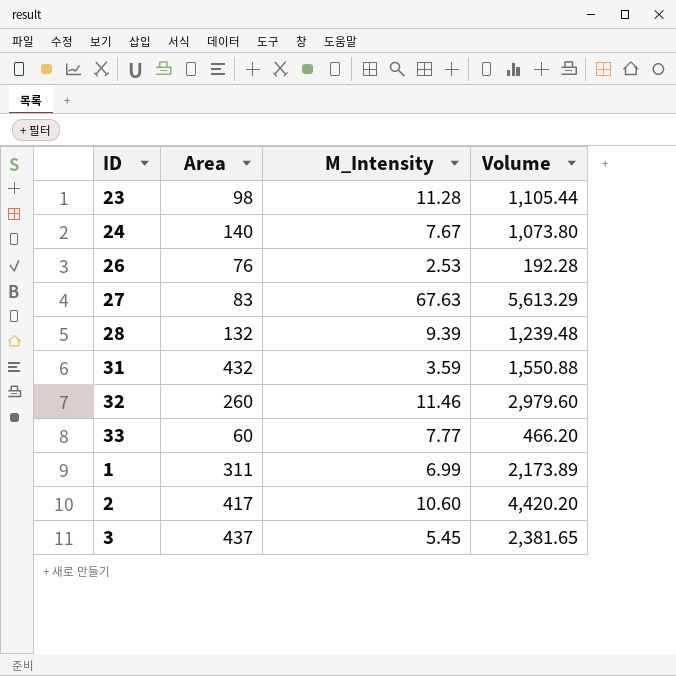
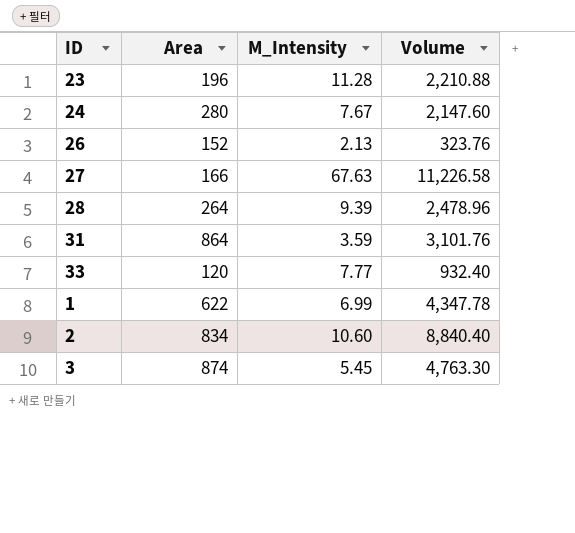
row 32: 260 | 11.46 | 2,979.60 -> none
23 | Area: 98 -> 196
23 | Volume: 1,105.44 -> 2,210.88
24 | Area: 140 -> 280
24 | Volume: 1,073.80 -> 2,147.60
26 | Area: 76 -> 152
26 | M_Intensity: 2.53 -> 2.13
26 | Volume: 192.28 -> 323.76
27 | Area: 83 -> 166
27 | Volume: 5,613.29 -> 11,226.58
28 | Area: 132 -> 264
28 | Volume: 1,239.48 -> 2,478.96
31 | Area: 432 -> 864
31 | Volume: 1,550.88 -> 3,101.76
33 | Area: 60 -> 120
33 | Volume: 466.20 -> 932.40
1 | Area: 311 -> 622
1 | Volume: 2,173.89 -> 4,347.78
2 | Area: 417 -> 834
2 | Volume: 4,420.20 -> 8,840.40
3 | Area: 437 -> 874
3 | Volume: 2,381.65 -> 4,763.30

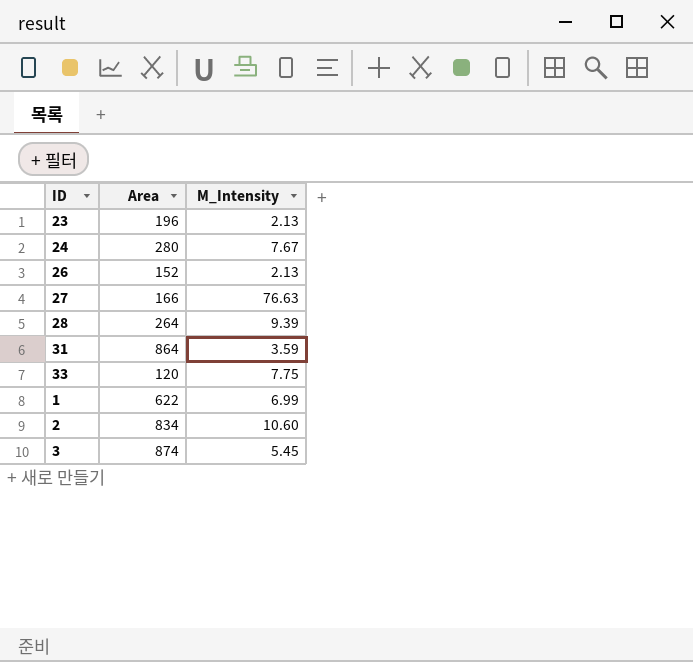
column Volume | formula: [Area] * [M_Intensity] -> none
23 | M_Intensity: 11.28 -> 2.13
27 | M_Intensity: 67.63 -> 76.63
33 | M_Intensity: 7.77 -> 7.75

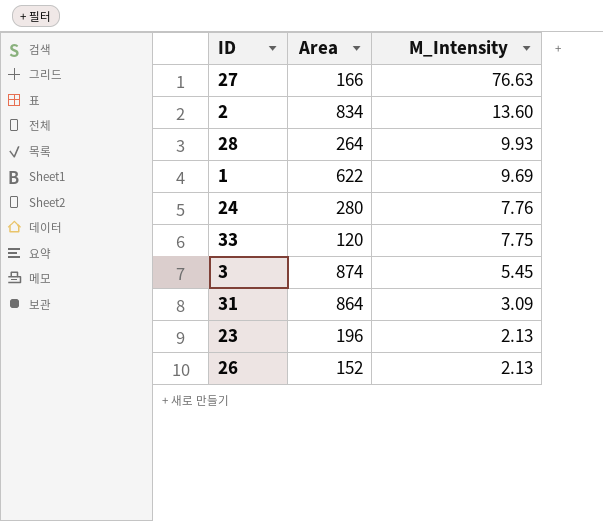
row order: none -> M_Intensity descending
2 | M_Intensity: 10.60 -> 13.60
28 | M_Intensity: 9.39 -> 9.93
1 | M_Intensity: 6.99 -> 9.69
24 | M_Intensity: 7.67 -> 7.76
31 | M_Intensity: 3.59 -> 3.09

